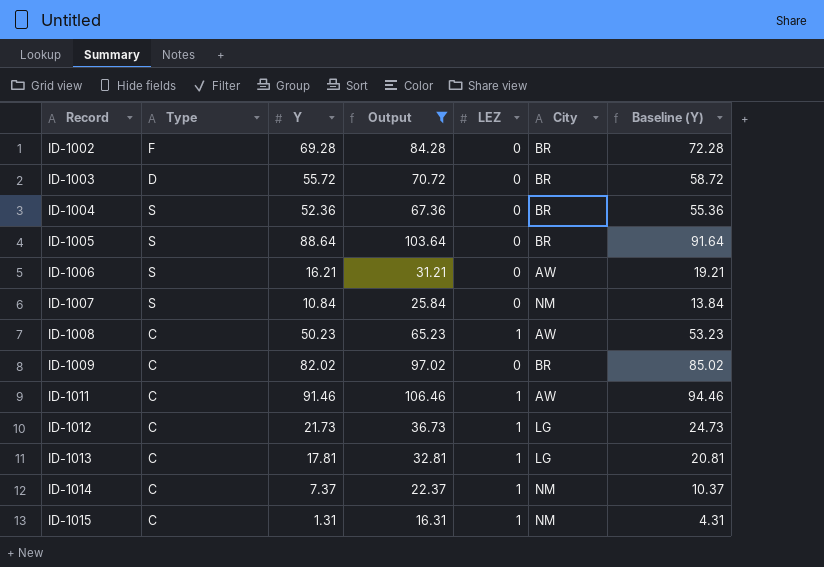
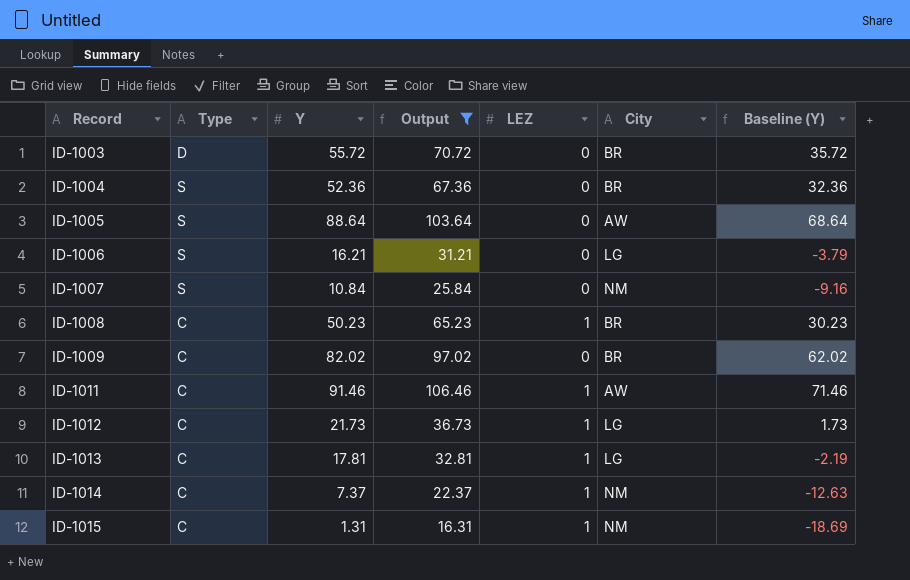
column Baseline (Y) | formula: [Y] + 3 -> [Y] - 20
row ID-1002: F | 69.28 | 84.28 | 0 | BR | 72.28 -> none
ID-1005 | City: BR -> AW
ID-1006 | City: AW -> LG
ID-1008 | City: AW -> BR

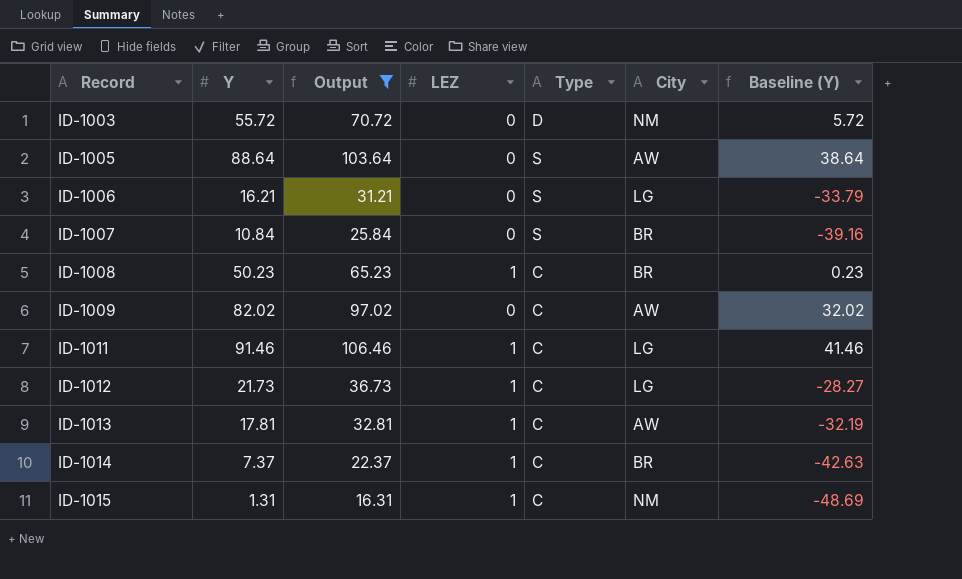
column Type | position: 2 -> 5
column Baseline (Y) | formula: [Y] - 20 -> [Y] - 50
row ID-1004: S | 52.36 | 67.36 | 0 | BR | 32.36 -> none
ID-1003 | City: BR -> NM
ID-1007 | City: NM -> BR
ID-1009 | City: BR -> AW
ID-1011 | City: AW -> LG
ID-1013 | City: LG -> AW
ID-1014 | City: NM -> BR

